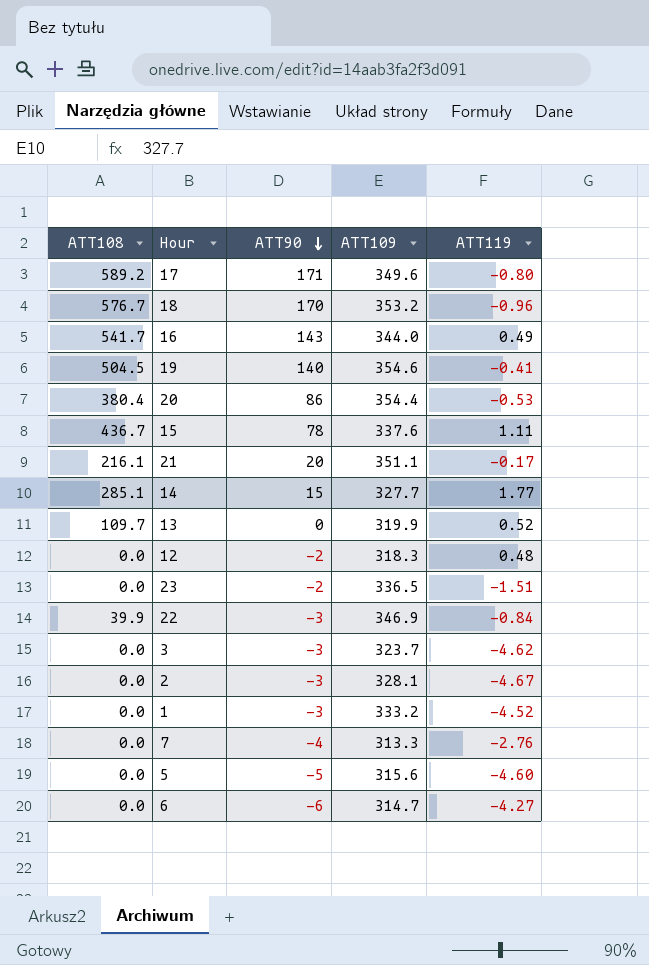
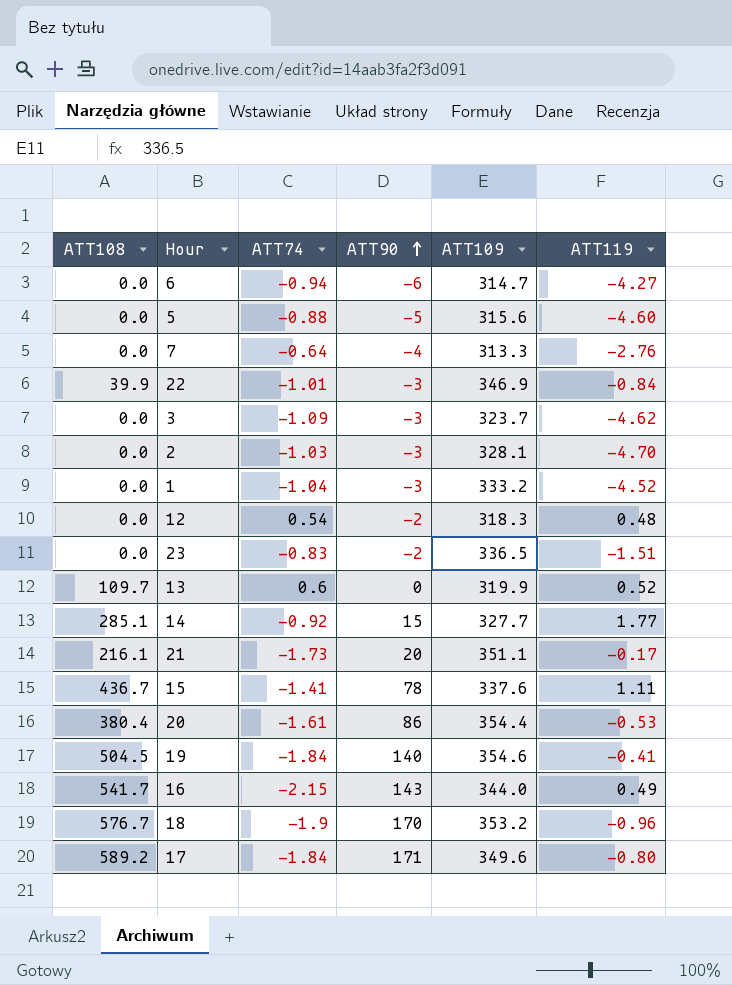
row order: ATT90 descending -> ATT90 ascending
column ATT74 | position: none -> 3
2 | ATT119: -4.67 -> -4.70

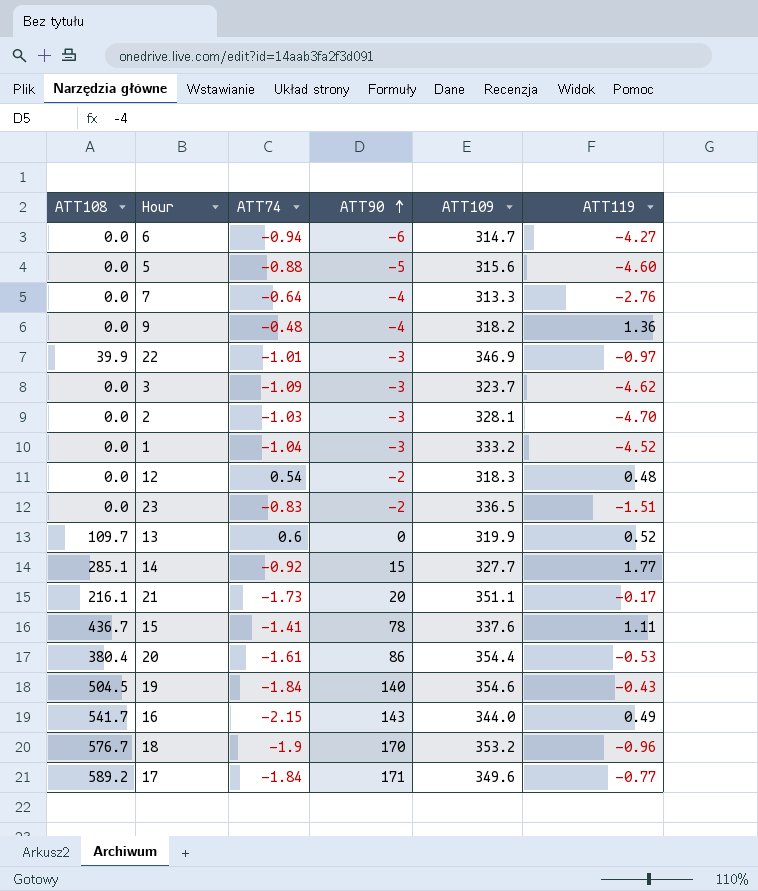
row 9: none -> 0.0 | -0.48 | -4 | 318.2 | 1.36
22 | ATT119: -0.84 -> -0.97
19 | ATT119: -0.41 -> -0.43
17 | ATT119: -0.80 -> -0.77

